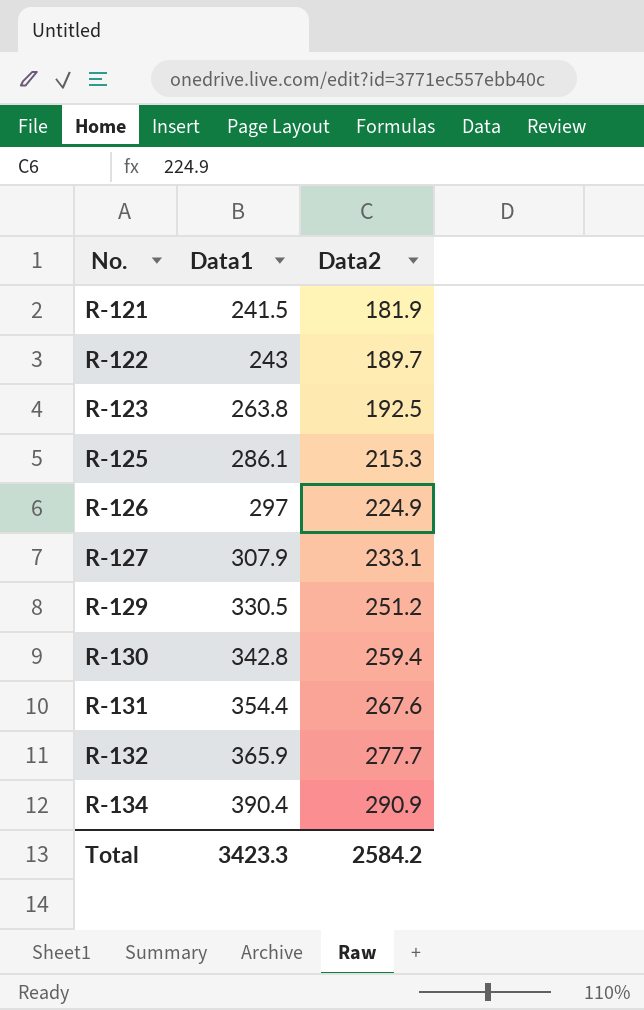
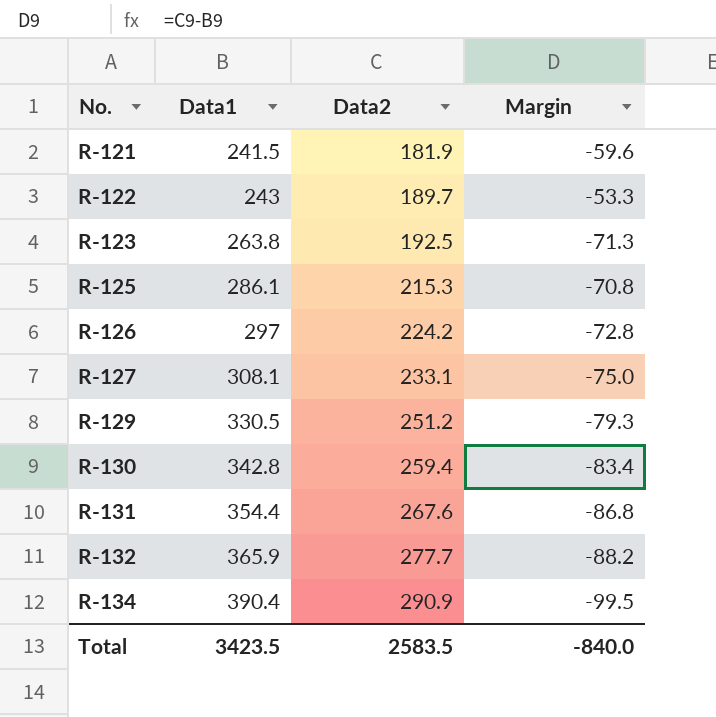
column Margin | formula: none -> [Data2] - [Data1]
R-126 | Data2: 224.9 -> 224.2
R-127 | Data1: 307.9 -> 308.1
Total | Data1: 3423.3 -> 3423.5
Total | Data2: 2584.2 -> 2583.5

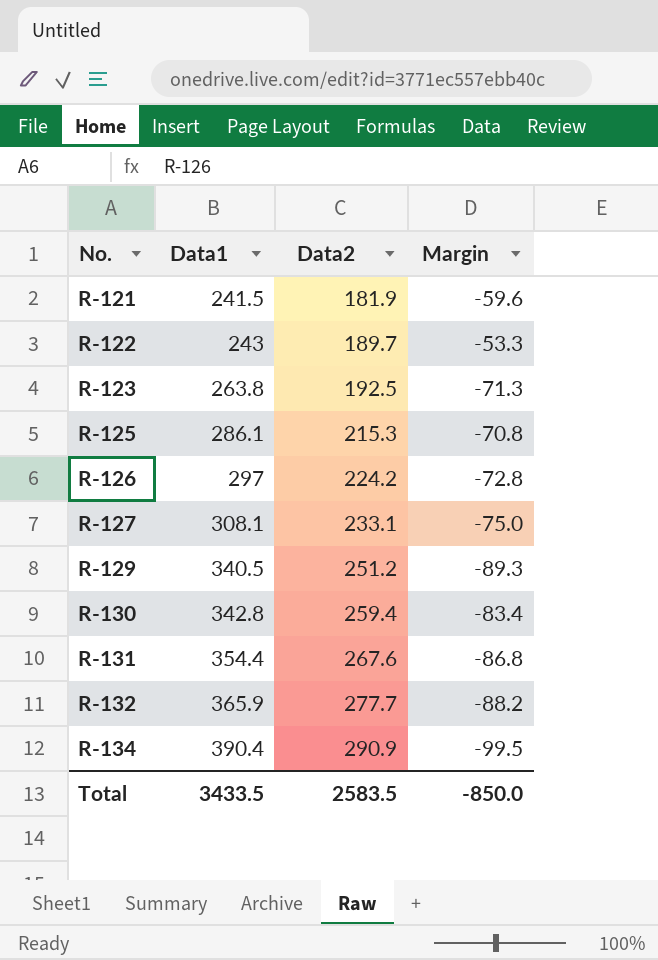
R-129 | Data1: 330.5 -> 340.5
R-129 | Margin: -79.3 -> -89.3
Total | Data1: 3423.5 -> 3433.5
Total | Margin: -840.0 -> -850.0

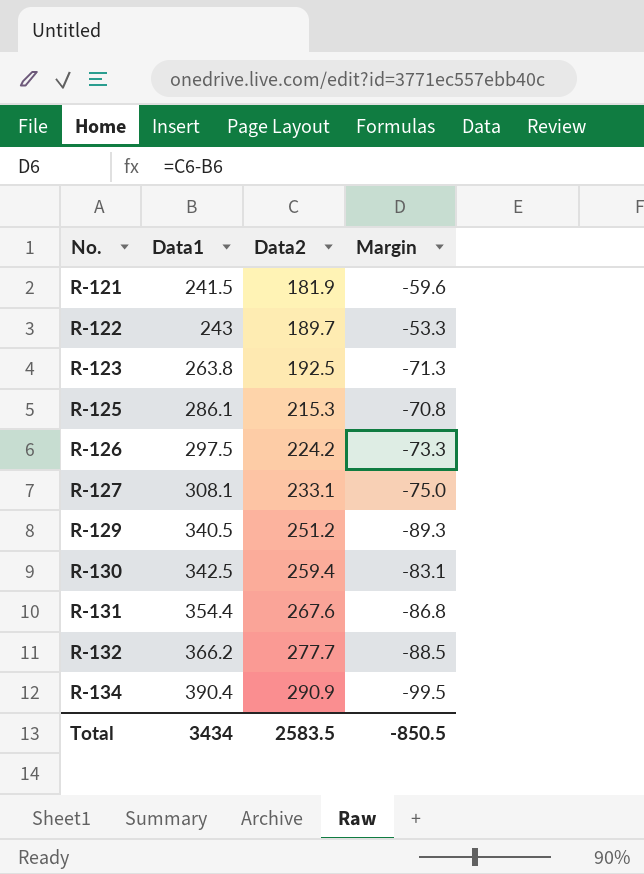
R-126 | Data1: 297 -> 297.5
R-126 | Margin: -72.8 -> -73.3
R-130 | Data1: 342.8 -> 342.5
R-130 | Margin: -83.4 -> -83.1
R-132 | Data1: 365.9 -> 366.2
R-132 | Margin: -88.2 -> -88.5
Total | Data1: 3433.5 -> 3434
Total | Margin: -850.0 -> -850.5

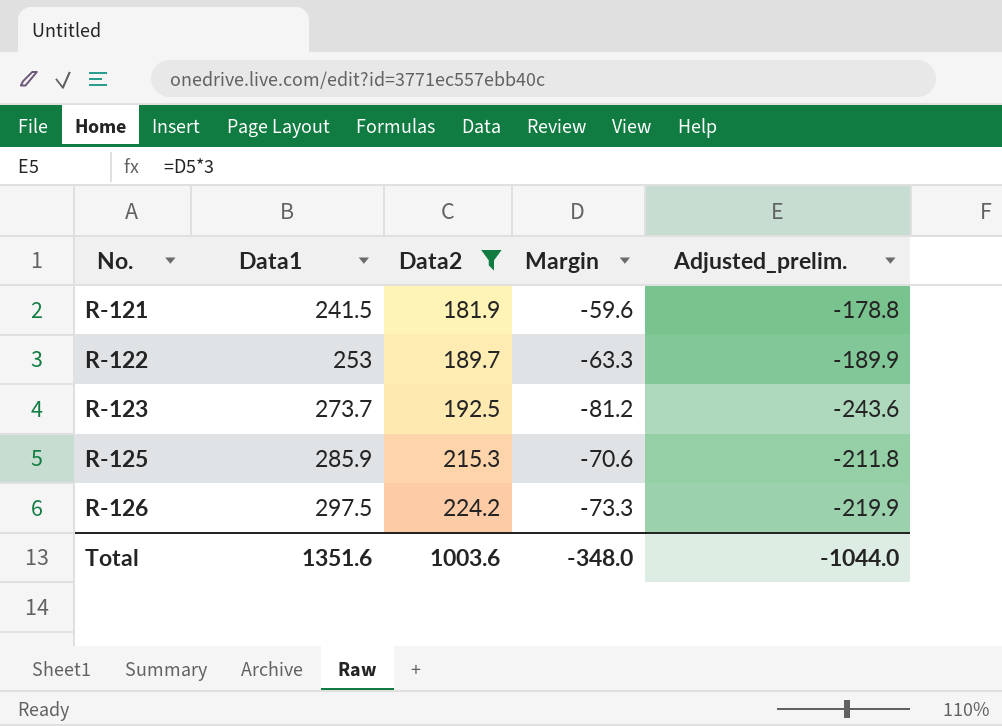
filter: none -> Data2 <= 224.2
column Adjusted_prelim. | formula: none -> [Margin] * 3
R-122 | Data1: 243 -> 253
R-122 | Margin: -53.3 -> -63.3
R-123 | Data1: 263.8 -> 273.7
R-123 | Margin: -71.3 -> -81.2
R-125 | Data1: 286.1 -> 285.9
R-125 | Margin: -70.8 -> -70.6
Total | Data1: 3434 -> 1351.6
Total | Data2: 2583.5 -> 1003.6
Total | Margin: -850.5 -> -348.0

